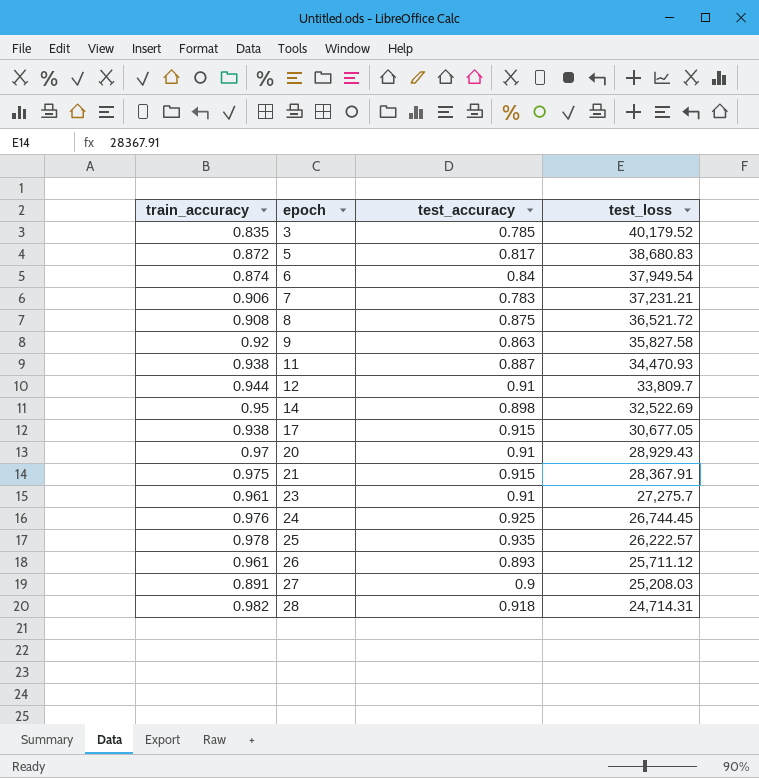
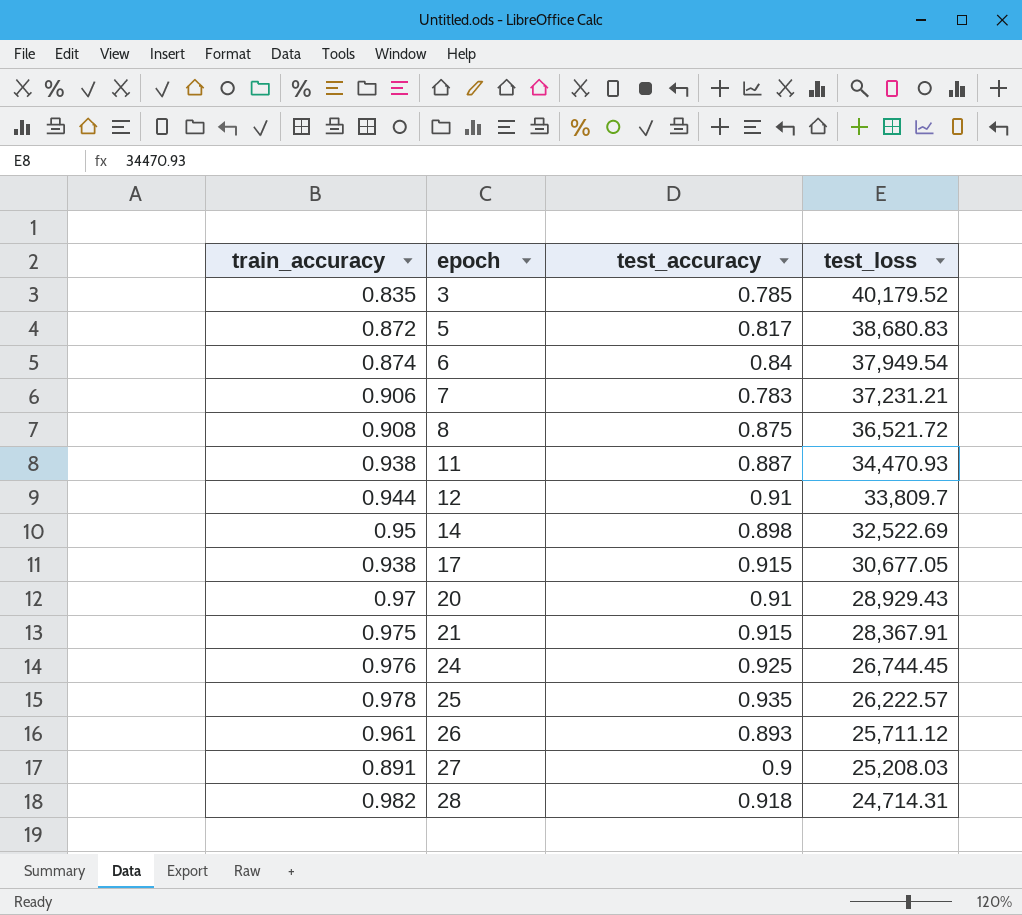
row 9: 0.92 | 0.863 | 35,827.58 -> none
row 23: 0.961 | 0.91 | 27,275.7 -> none

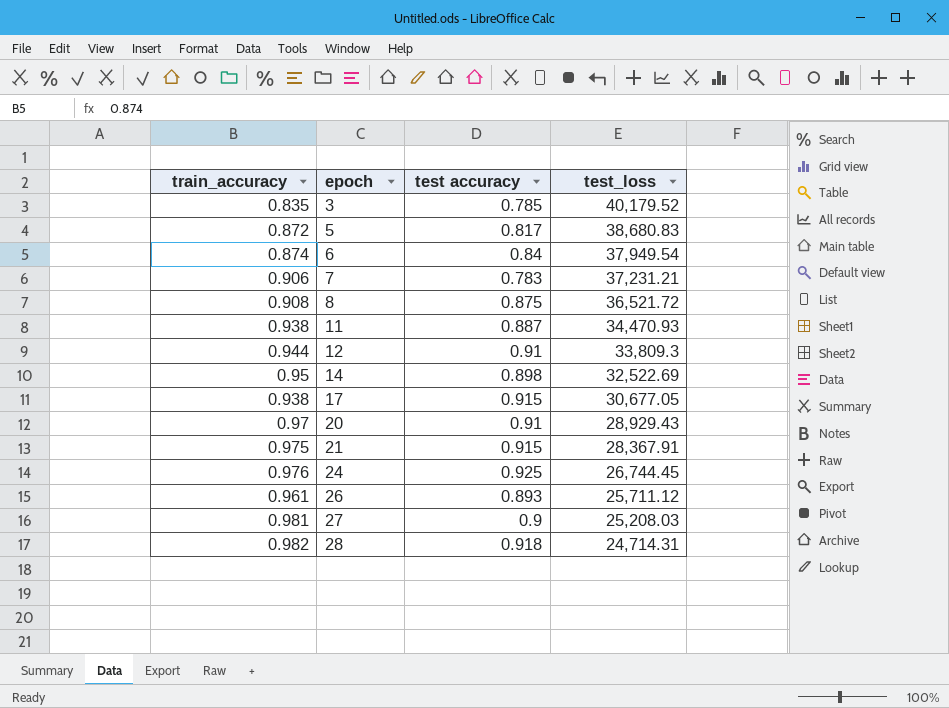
column name: test_accuracy -> test accuracy
row 25: 0.978 | 0.935 | 26,222.57 -> none
12 | test_loss: 33,809.7 -> 33,809.3
27 | train_accuracy: 0.891 -> 0.981

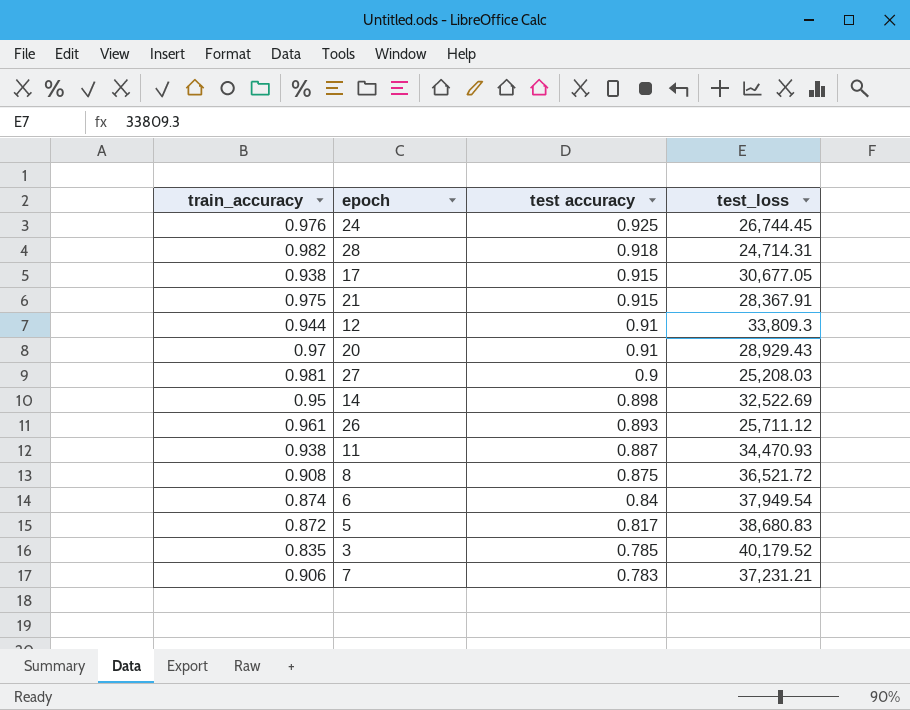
row order: epoch ascending -> test accuracy descending

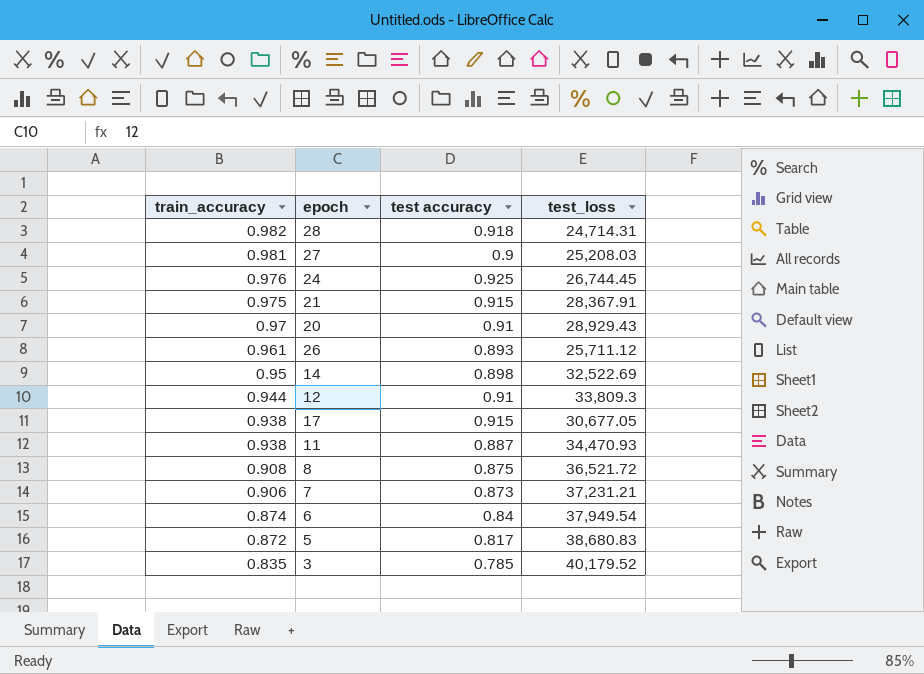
row order: test accuracy descending -> train_accuracy descending
7 | test accuracy: 0.783 -> 0.873

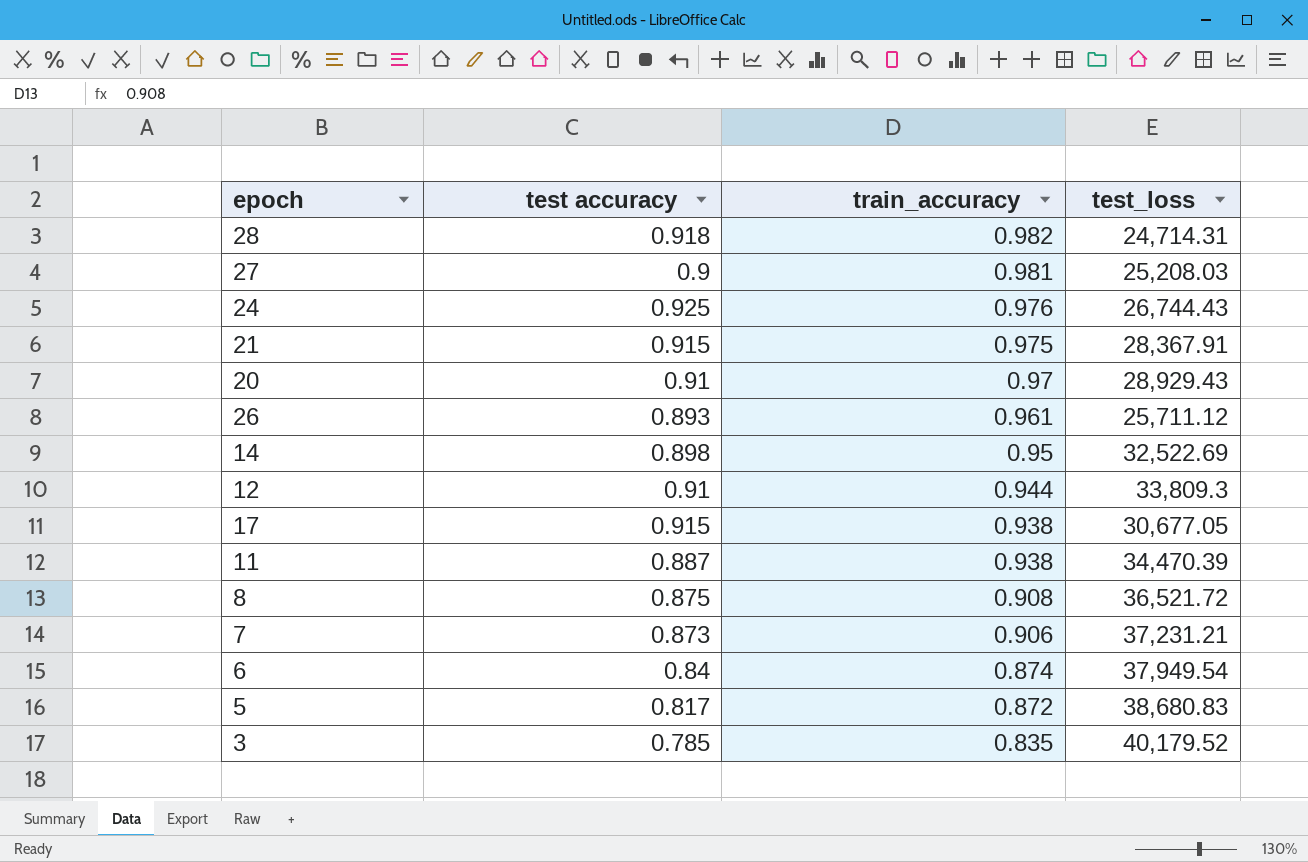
column train_accuracy | position: 1 -> 3
24 | test_loss: 26,744.45 -> 26,744.43
11 | test_loss: 34,470.93 -> 34,470.39

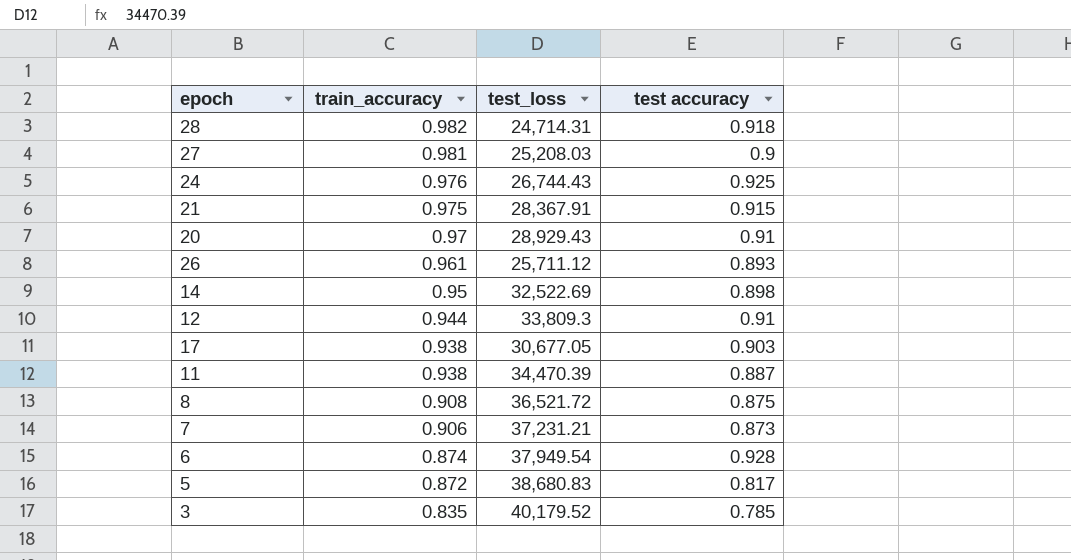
column test accuracy | position: 2 -> 4
17 | test accuracy: 0.915 -> 0.903
6 | test accuracy: 0.84 -> 0.928

